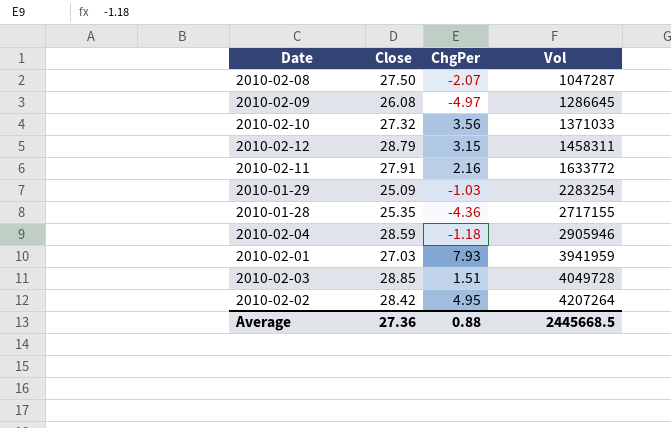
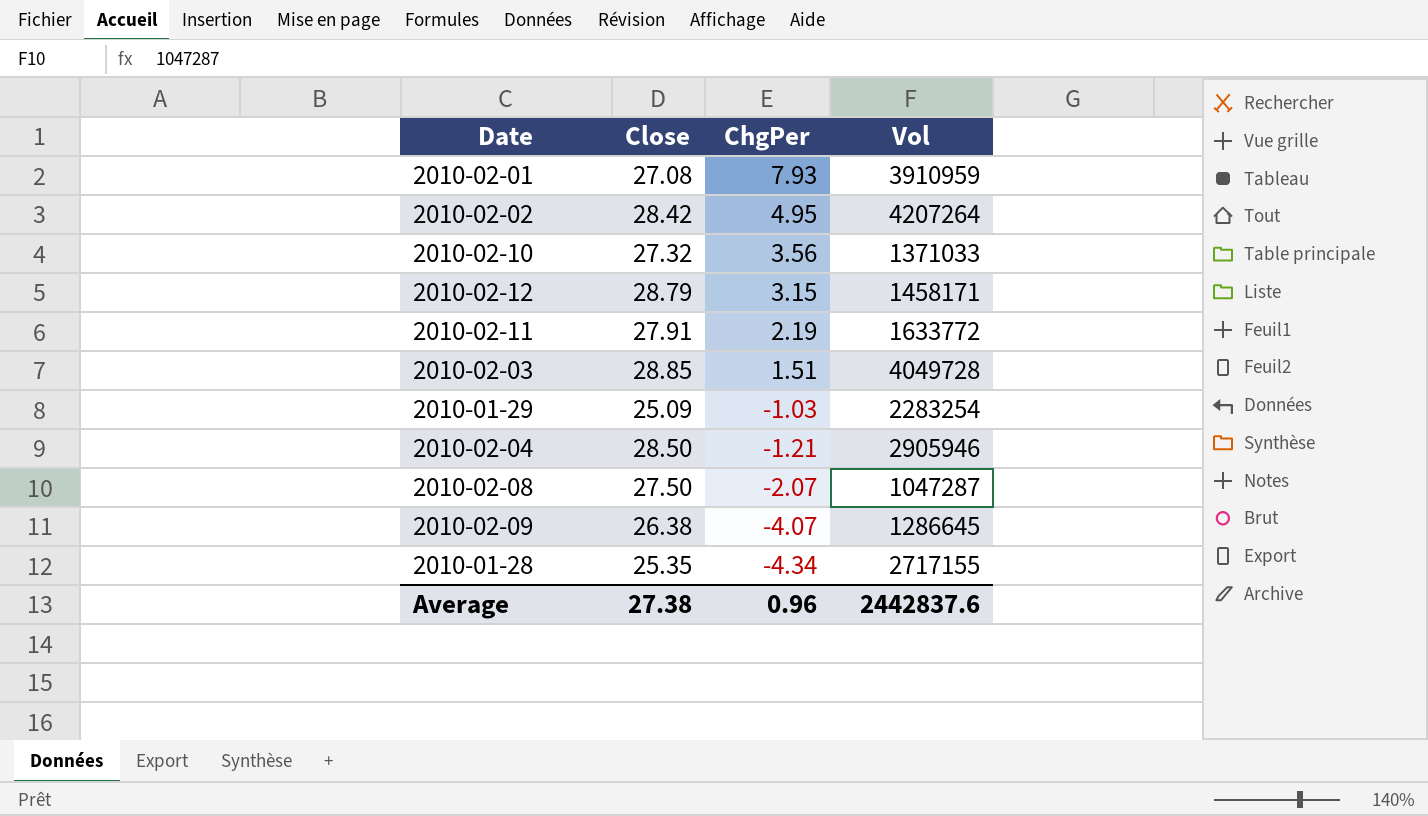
row order: Vol ascending -> ChgPer descending
2010-02-01 | Close: 27.03 -> 27.08
2010-02-01 | Vol: 3941959 -> 3910959
2010-02-12 | Vol: 1458311 -> 1458171
2010-02-11 | ChgPer: 2.16 -> 2.19
2010-02-04 | Close: 28.59 -> 28.50
2010-02-04 | ChgPer: -1.18 -> -1.21
2010-02-09 | Close: 26.08 -> 26.38
2010-02-09 | ChgPer: -4.97 -> -4.07
2010-01-28 | ChgPer: -4.36 -> -4.34
Average | Close: 27.36 -> 27.38
Average | ChgPer: 0.88 -> 0.96
Average | Vol: 2445668.5 -> 2442837.6

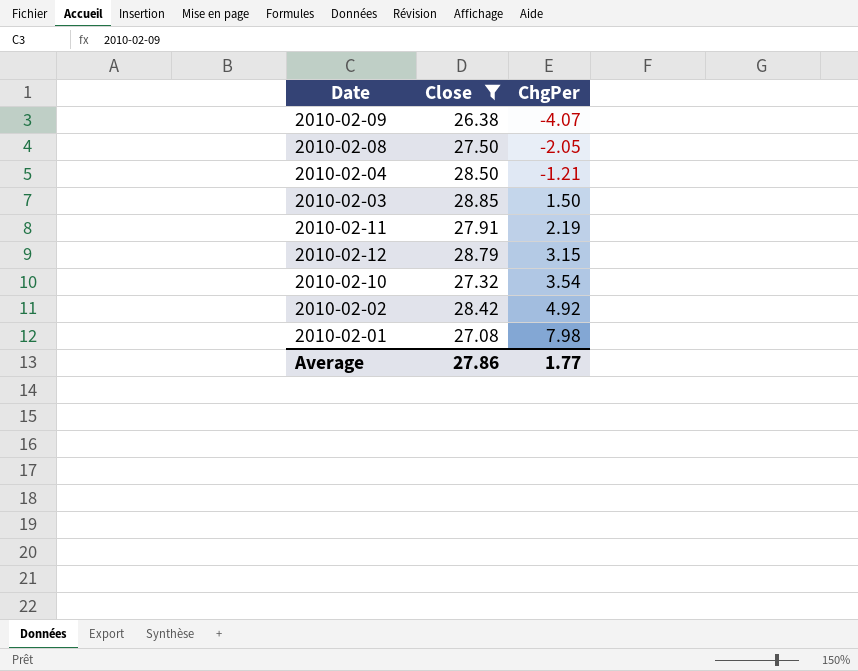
filter: none -> Close >= 26.38
row order: ChgPer descending -> ChgPer ascending
column Vol | position: 4 -> none
2010-02-08 | ChgPer: -2.07 -> -2.05
2010-02-03 | ChgPer: 1.51 -> 1.50
2010-02-10 | ChgPer: 3.56 -> 3.54
2010-02-02 | ChgPer: 4.95 -> 4.92
2010-02-01 | ChgPer: 7.93 -> 7.98
Average | Close: 27.38 -> 27.86
Average | ChgPer: 0.96 -> 1.77

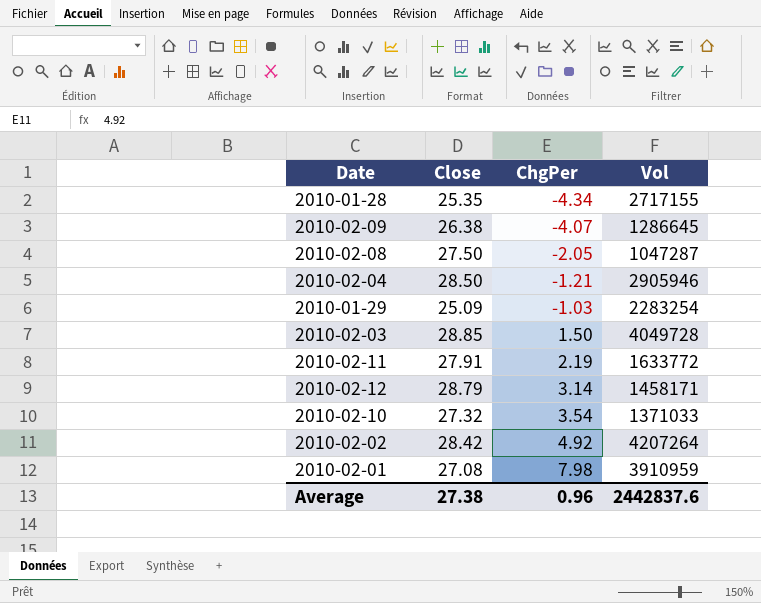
filter: Close >= 26.38 -> none
column Vol | position: none -> 4
2010-02-12 | ChgPer: 3.15 -> 3.14
Average | Close: 27.86 -> 27.38
Average | ChgPer: 1.77 -> 0.96

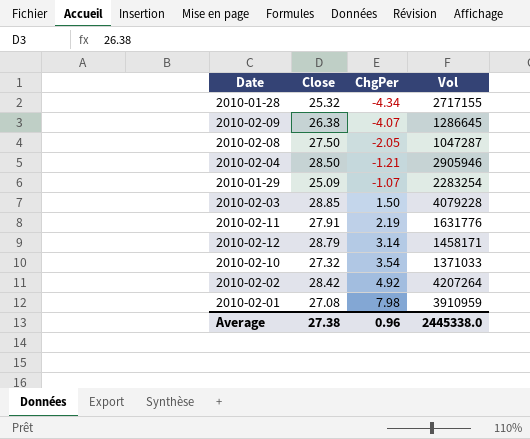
2010-01-28 | Close: 25.35 -> 25.32
2010-01-29 | ChgPer: -1.03 -> -1.07
2010-02-03 | Vol: 4049728 -> 4079228
2010-02-11 | Vol: 1633772 -> 1631776
Average | Vol: 2442837.6 -> 2445338.0

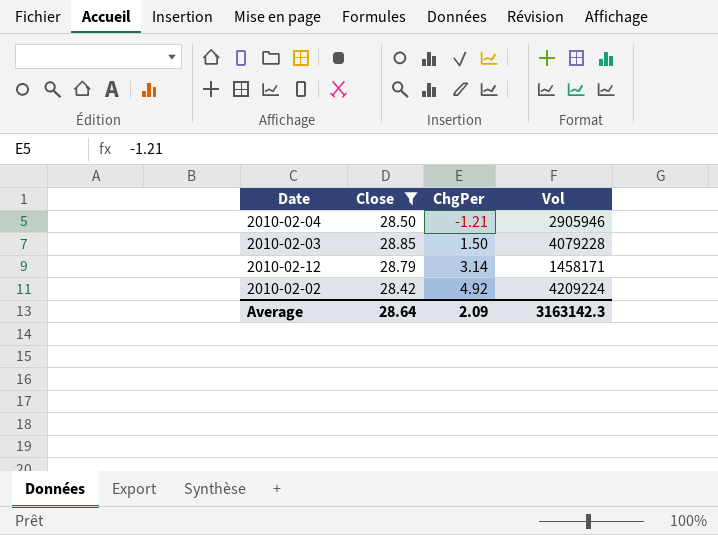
filter: none -> Close >= 28.42
2010-02-02 | Vol: 4207264 -> 4209224
Average | Close: 27.38 -> 28.64
Average | ChgPer: 0.96 -> 2.09
Average | Vol: 2445338.0 -> 3163142.3

